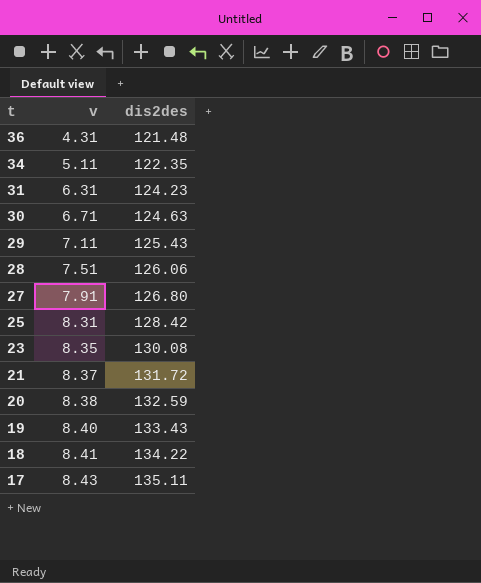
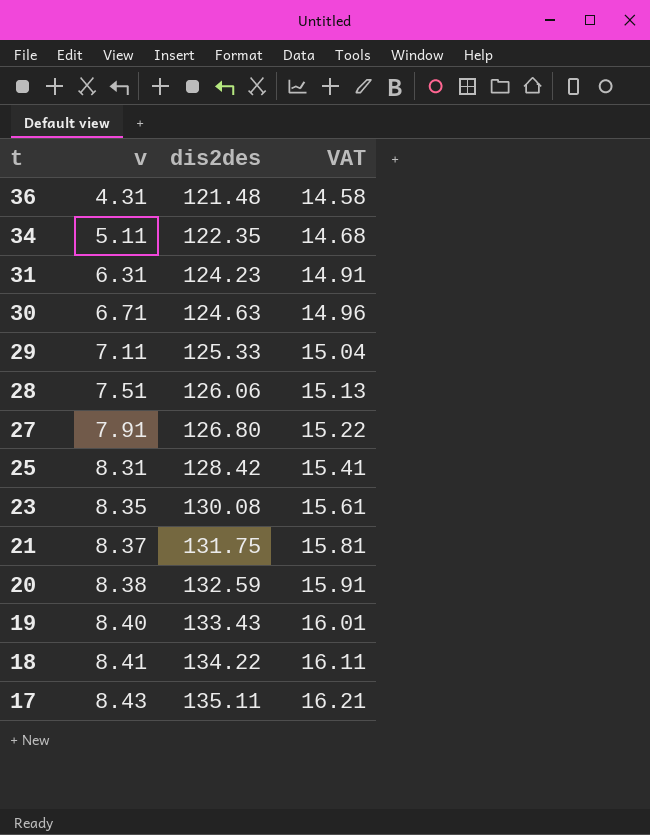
column VAT | formula: none -> [dis2des] * 0.12
29 | dis2des: 125.43 -> 125.33
21 | dis2des: 131.72 -> 131.75

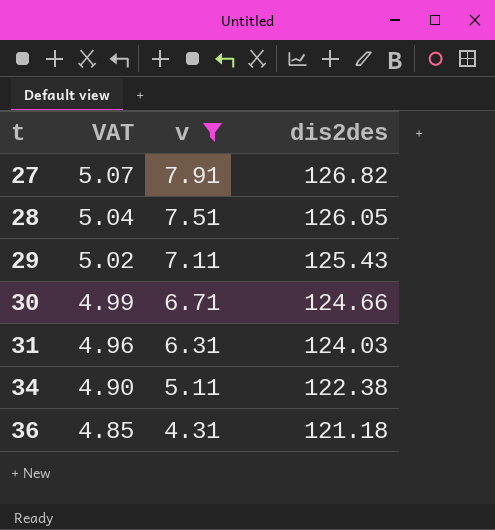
filter: none -> v <= 7.91
row order: t descending -> t ascending
column VAT | formula: [dis2des] * 0.12 -> [dis2des] * 0.04
column VAT | position: 4 -> 2
27 | dis2des: 126.80 -> 126.82
28 | dis2des: 126.06 -> 126.05
29 | dis2des: 125.33 -> 125.43
30 | dis2des: 124.63 -> 124.66
31 | dis2des: 124.23 -> 124.03
34 | dis2des: 122.35 -> 122.38
36 | dis2des: 121.48 -> 121.18

